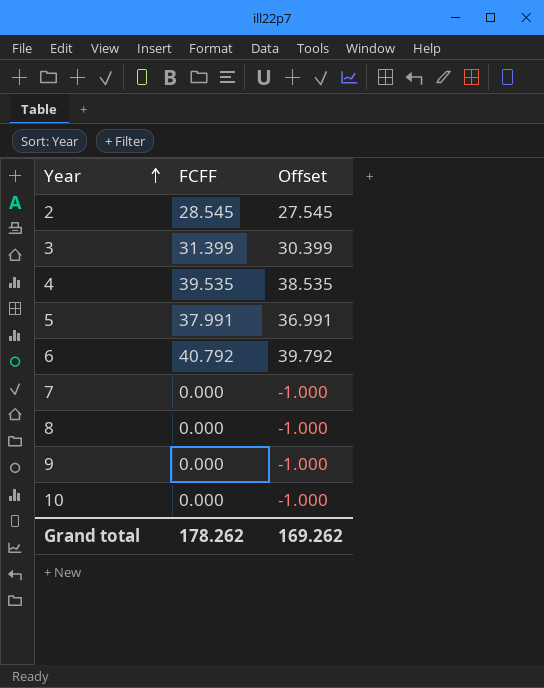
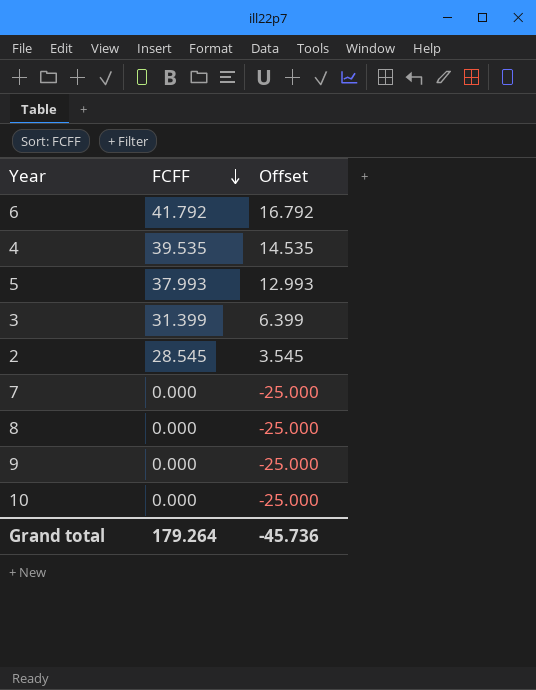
row order: Year ascending -> FCFF descending
column Offset | formula: [FCFF] - 1 -> [FCFF] - 25
6 | FCFF: 40.792 -> 41.792
5 | FCFF: 37.991 -> 37.993
Grand total | FCFF: 178.262 -> 179.264
Grand total | Offset: 169.262 -> -45.736

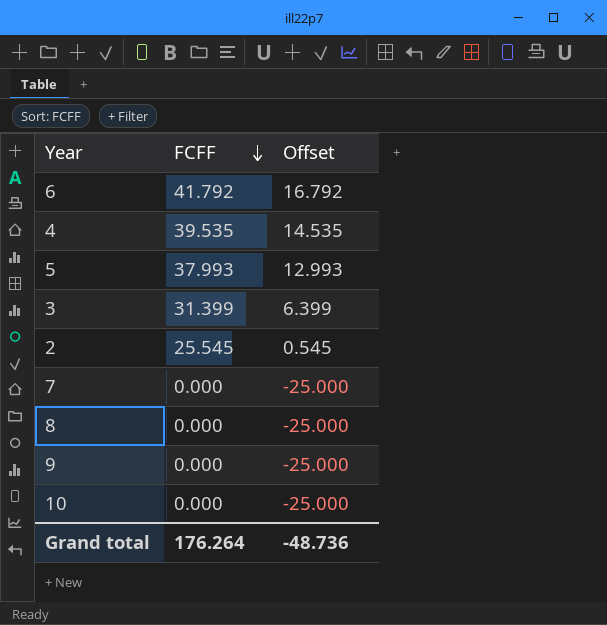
2 | FCFF: 28.545 -> 25.545
2 | Offset: 3.545 -> 0.545
Grand total | FCFF: 179.264 -> 176.264
Grand total | Offset: -45.736 -> -48.736

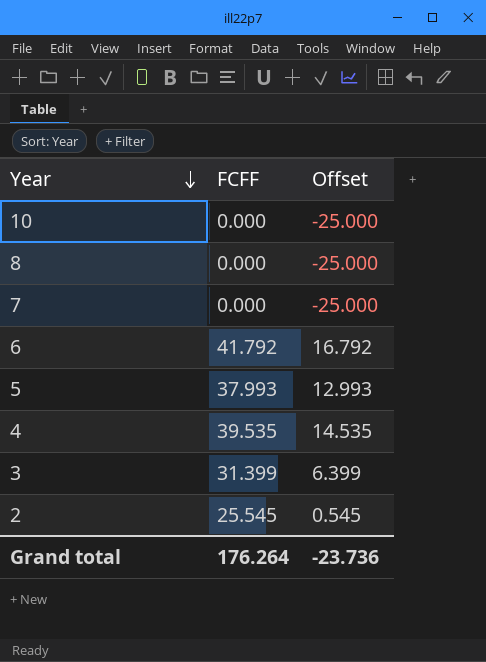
row order: FCFF descending -> Year descending
row 9: 0.000 | -25.000 -> none
Grand total | Offset: -48.736 -> -23.736

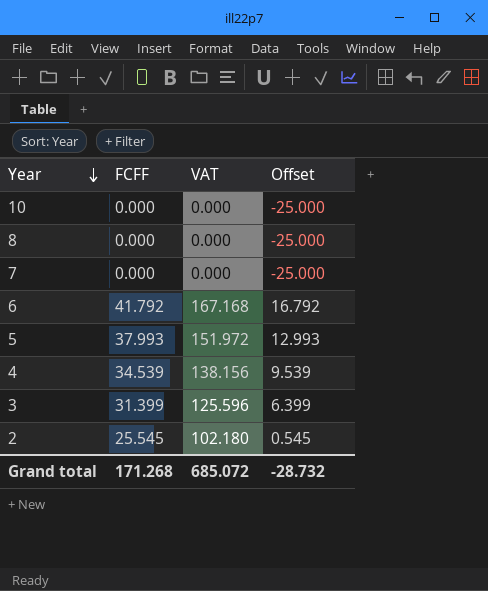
column VAT | formula: none -> [FCFF] * 4
4 | FCFF: 39.535 -> 34.539
4 | Offset: 14.535 -> 9.539
Grand total | FCFF: 176.264 -> 171.268
Grand total | Offset: -23.736 -> -28.732

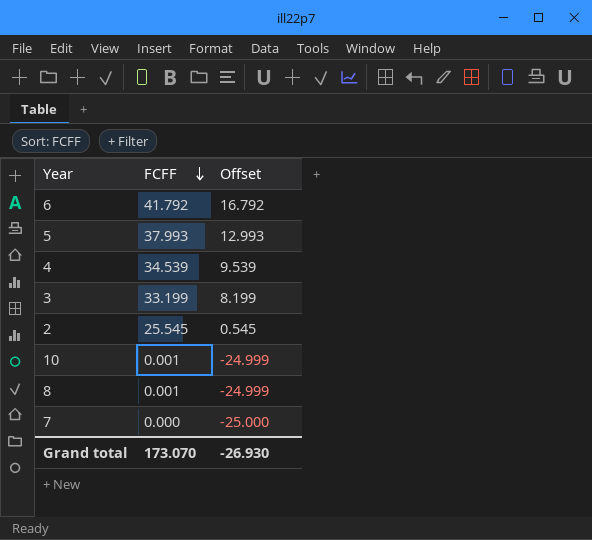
row order: Year descending -> FCFF descending
column VAT | formula: [FCFF] * 4 -> none
3 | FCFF: 31.399 -> 33.199
3 | Offset: 6.399 -> 8.199
10 | FCFF: 0.000 -> 0.001
10 | Offset: -25.000 -> -24.999
8 | FCFF: 0.000 -> 0.001
8 | Offset: -25.000 -> -24.999
Grand total | FCFF: 171.268 -> 173.070
Grand total | Offset: -28.732 -> -26.930

